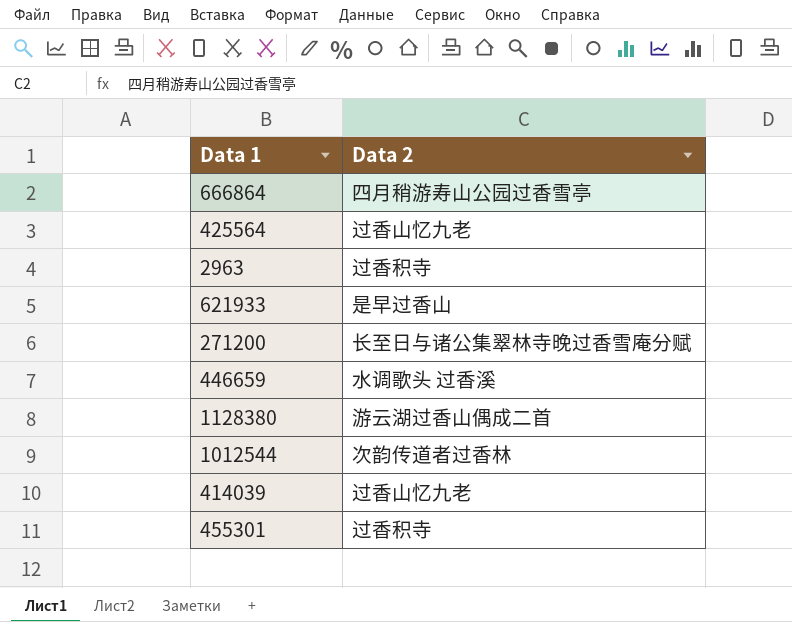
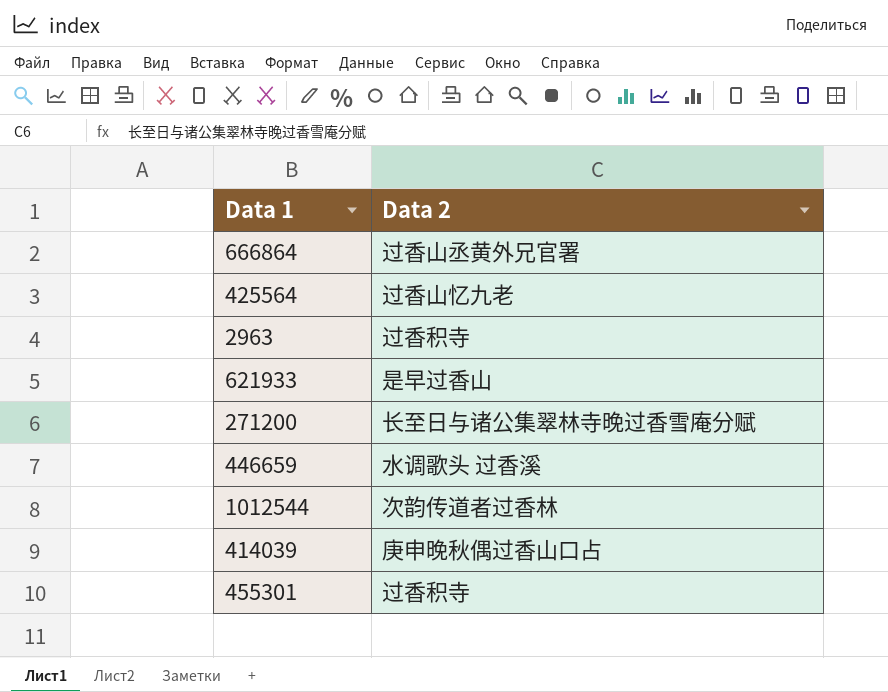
row 1128380: 游云湖过香山偶成二首 -> none
666864 | Data 2: 四月稍游寿山公园过香雪亭 -> 过香山丞黄外兄官署
414039 | Data 2: 过香山忆九老 -> 庚申晚秋偶过香山口占

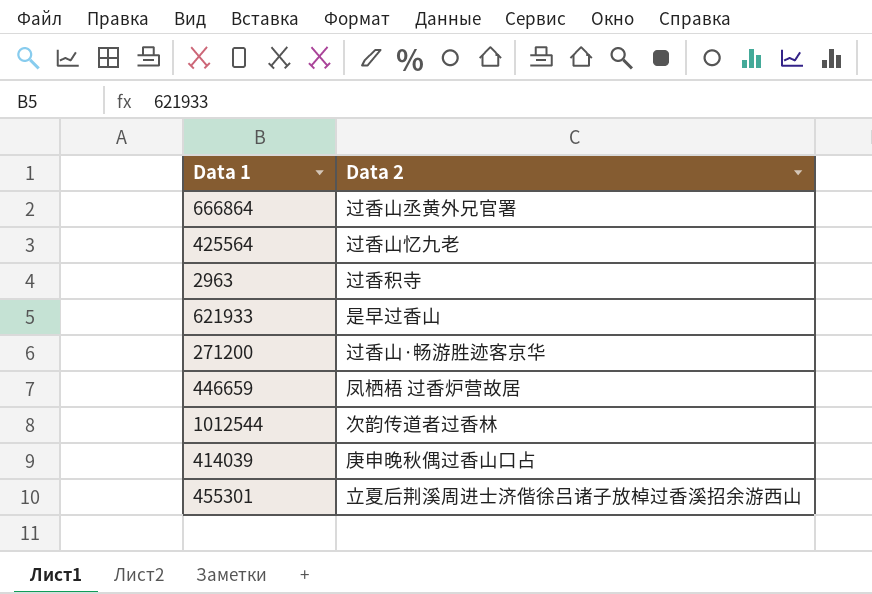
271200 | Data 2: 长至日与诸公集翠林寺晚过香雪庵分赋 -> 过香山·畅游胜迹客京华
446659 | Data 2: 水调歌头 过香溪 -> 凤栖梧 过香炉营故居
455301 | Data 2: 过香积寺 -> 立夏后荆溪周进士济偕徐吕诸子放棹过香溪招余游西山

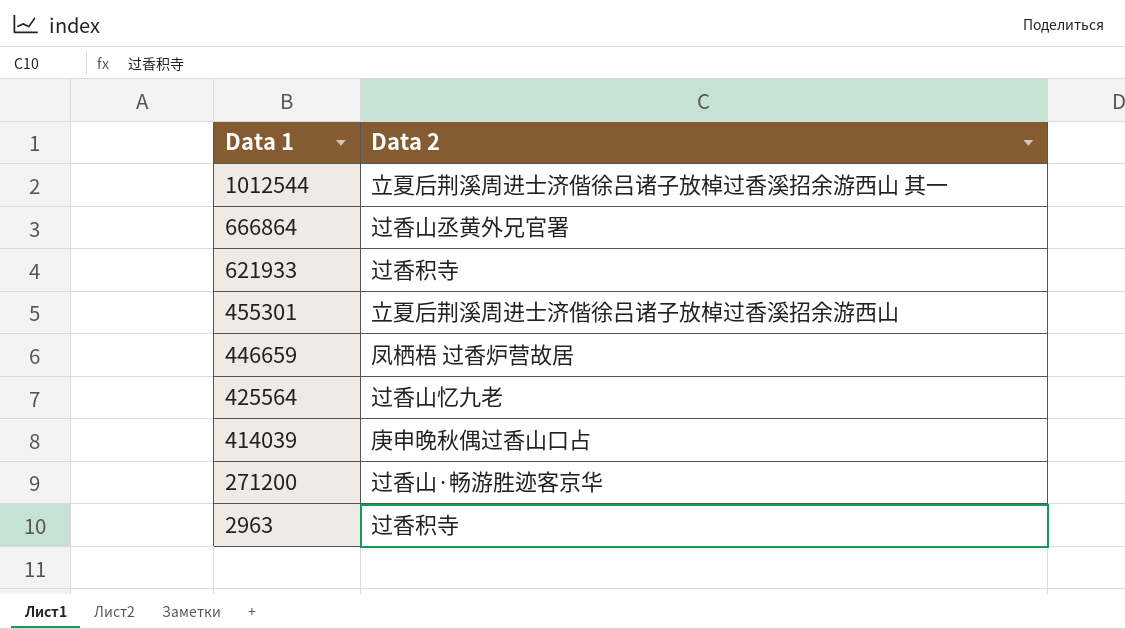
row order: none -> Data 1 descending
1012544 | Data 2: 次韵传道者过香林 -> 立夏后荆溪周进士济偕徐吕诸子放棹过香溪招余游西山 其一
621933 | Data 2: 是早过香山 -> 过香积寺

